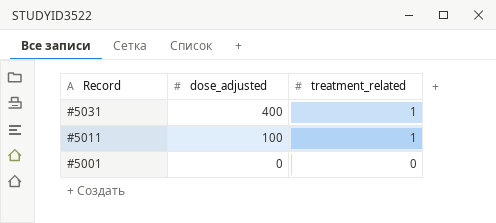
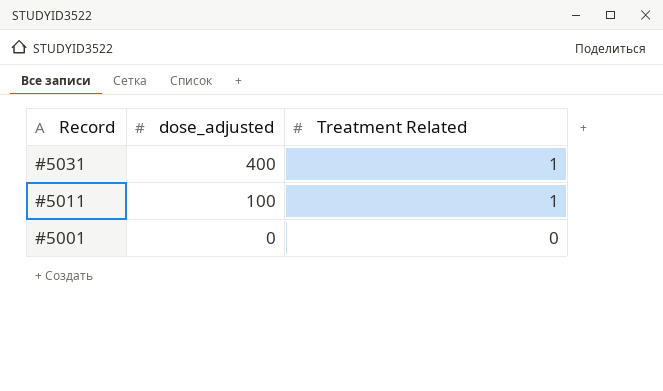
column name: treatment_related -> Treatment Related

